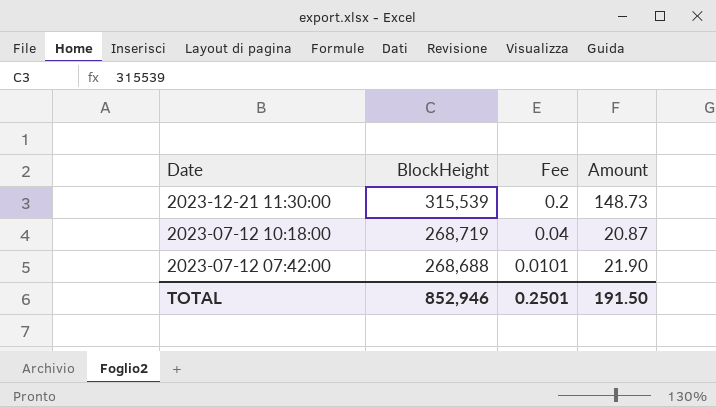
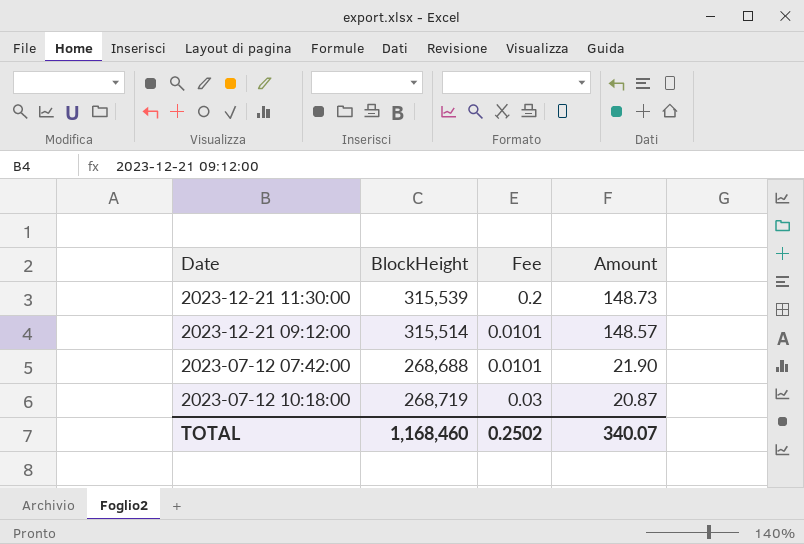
row order: Date descending -> Amount descending
row 2023-12-21 09:12:00: none -> 315,514 | 0.0101 | 148.57
2023-07-12 10:18:00 | Fee: 0.04 -> 0.03
TOTAL | BlockHeight: 852,946 -> 1,168,460
TOTAL | Fee: 0.2501 -> 0.2502
TOTAL | Amount: 191.50 -> 340.07

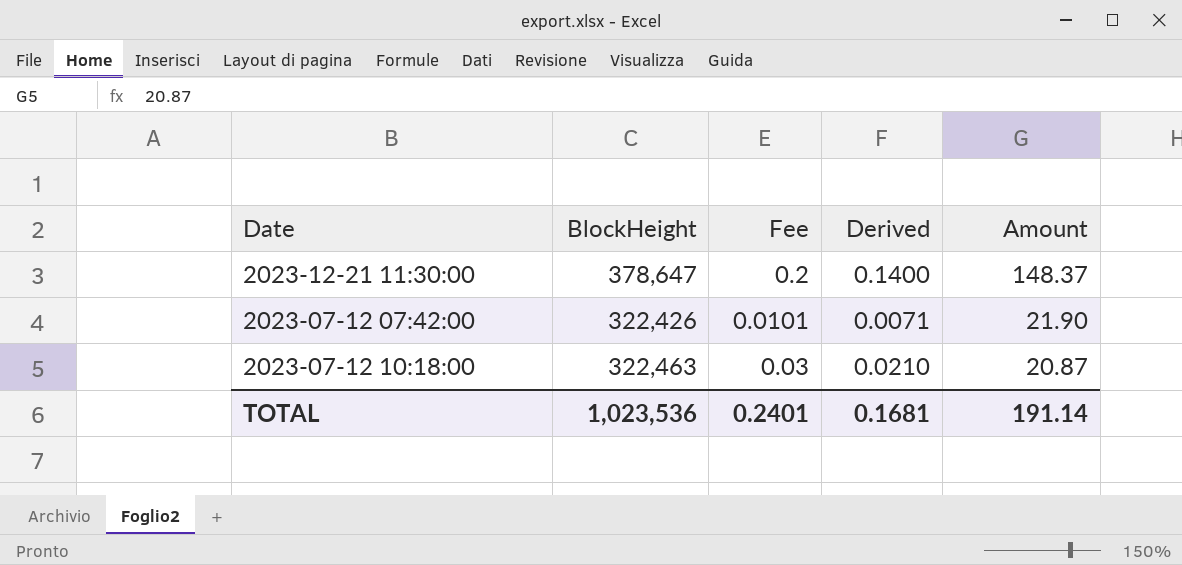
column Derived | formula: none -> [Fee] * 0.7
row 2023-12-21 09:12:00: 315,514 | 0.0101 | 148.57 -> none
2023-12-21 11:30:00 | BlockHeight: 315,539 -> 378,647
2023-12-21 11:30:00 | Amount: 148.73 -> 148.37
2023-07-12 07:42:00 | BlockHeight: 268,688 -> 322,426
2023-07-12 10:18:00 | BlockHeight: 268,719 -> 322,463
TOTAL | BlockHeight: 1,168,460 -> 1,023,536
TOTAL | Fee: 0.2502 -> 0.2401
TOTAL | Amount: 340.07 -> 191.14

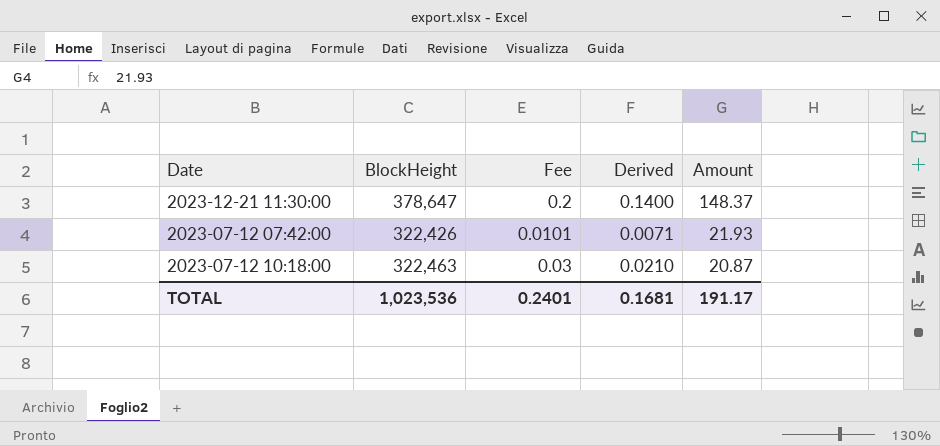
2023-07-12 07:42:00 | Amount: 21.90 -> 21.93
TOTAL | Amount: 191.14 -> 191.17

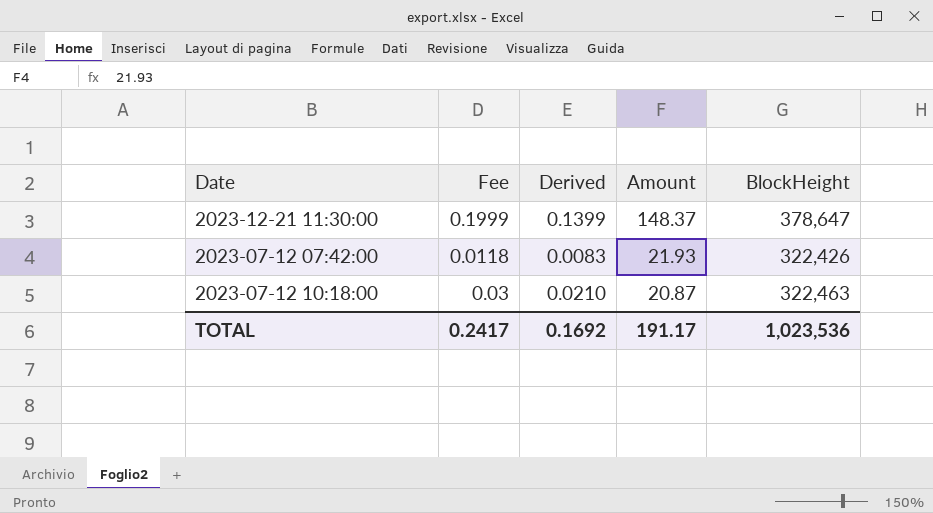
column BlockHeight | position: 2 -> 5
2023-12-21 11:30:00 | Fee: 0.2 -> 0.1999
2023-12-21 11:30:00 | Derived: 0.1400 -> 0.1399
2023-07-12 07:42:00 | Fee: 0.0101 -> 0.0118
2023-07-12 07:42:00 | Derived: 0.0071 -> 0.0083
TOTAL | Fee: 0.2401 -> 0.2417
TOTAL | Derived: 0.1681 -> 0.1692

